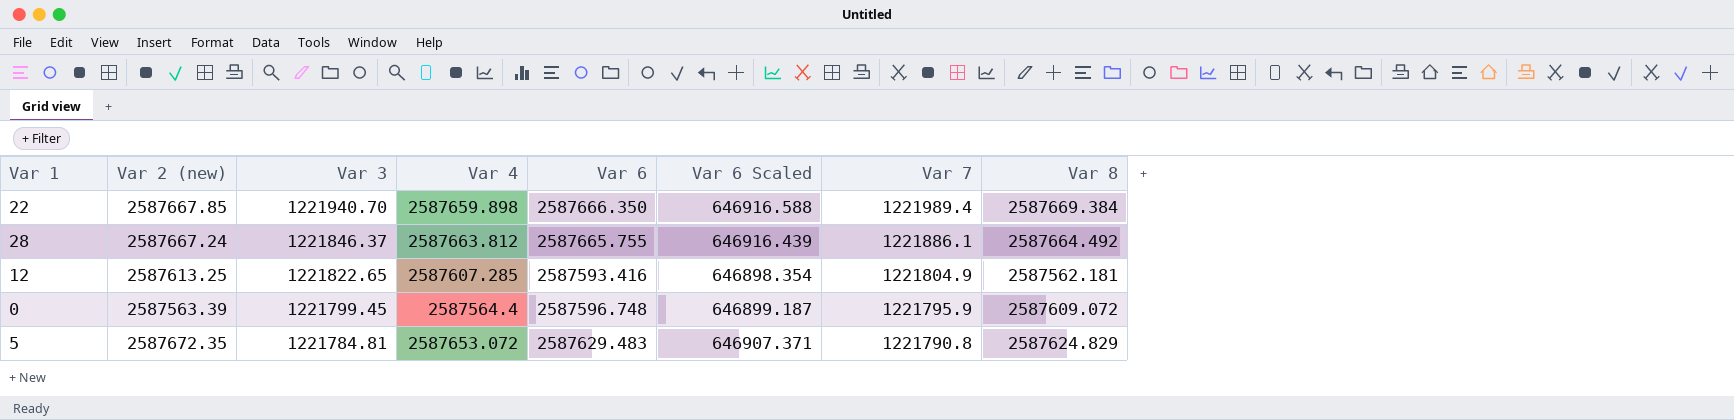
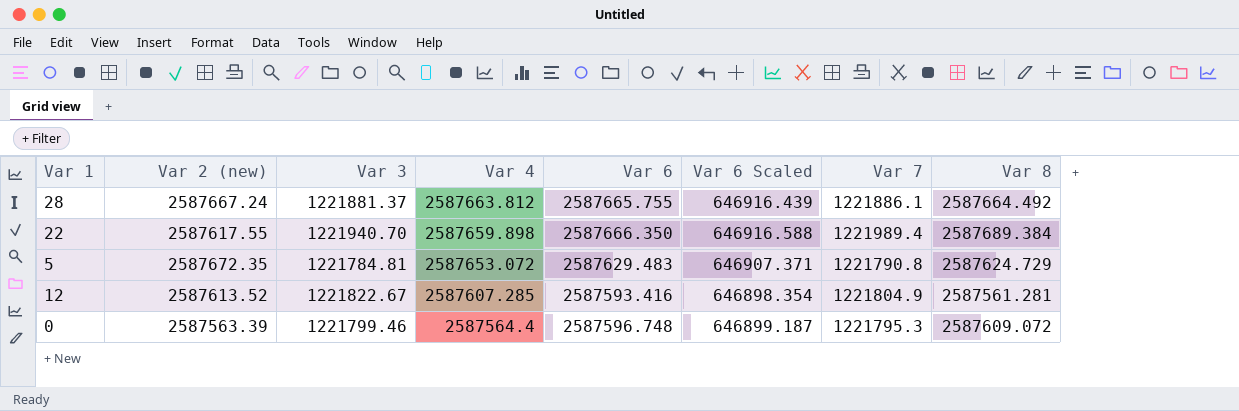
row order: Var 3 descending -> Var 4 descending
28 | Var 3: 1221846.37 -> 1221881.37
22 | Var 2 (new): 2587667.85 -> 2587617.55
22 | Var 8: 2587669.384 -> 2587689.384
5 | Var 8: 2587624.829 -> 2587624.729
12 | Var 2 (new): 2587613.25 -> 2587613.52
12 | Var 3: 1221822.65 -> 1221822.67
12 | Var 8: 2587562.181 -> 2587561.281
0 | Var 3: 1221799.45 -> 1221799.46
0 | Var 7: 1221795.9 -> 1221795.3

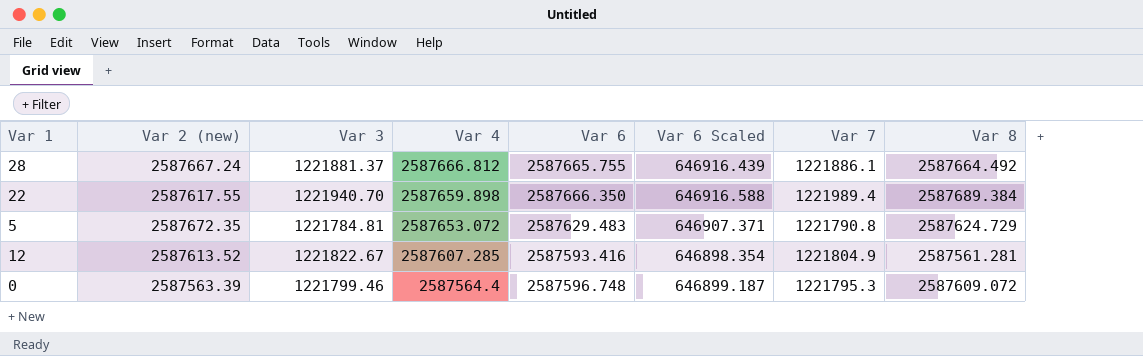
28 | Var 4: 2587663.812 -> 2587666.812

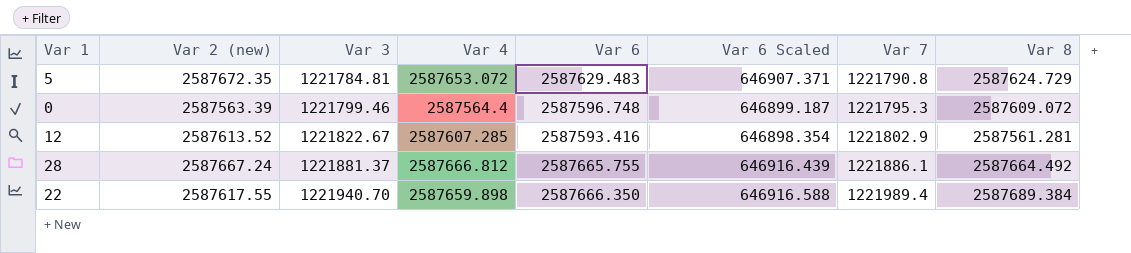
row order: Var 4 descending -> Var 3 ascending
12 | Var 7: 1221804.9 -> 1221802.9

